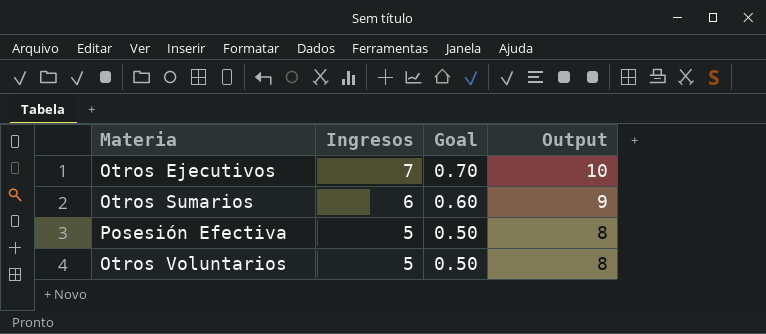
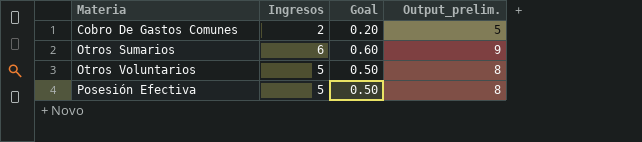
row order: Ingresos descending -> Materia ascending
column name: Output -> Output_prelim.
row Otros Ejecutivos: 7 | 0.70 | 10 -> none
row Cobro De Gastos Comunes: none -> 2 | 0.20 | 5

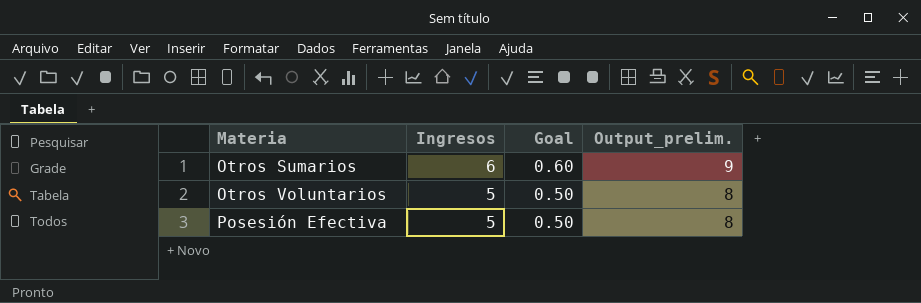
row Cobro De Gastos Comunes: 2 | 0.20 | 5 -> none

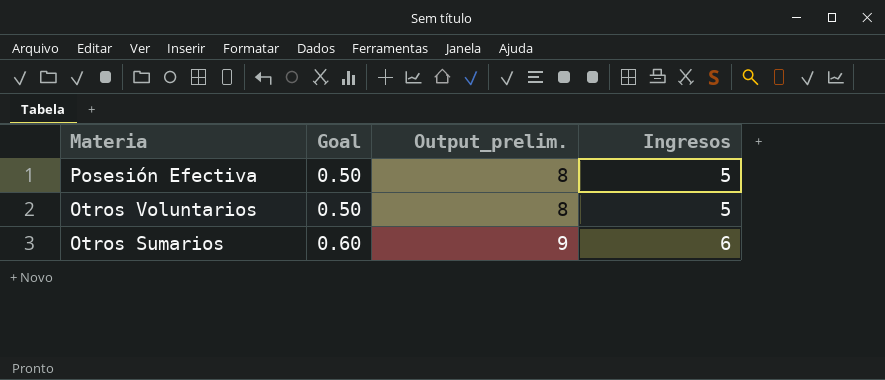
row order: Materia ascending -> Materia descending
column Ingresos | position: 2 -> 4

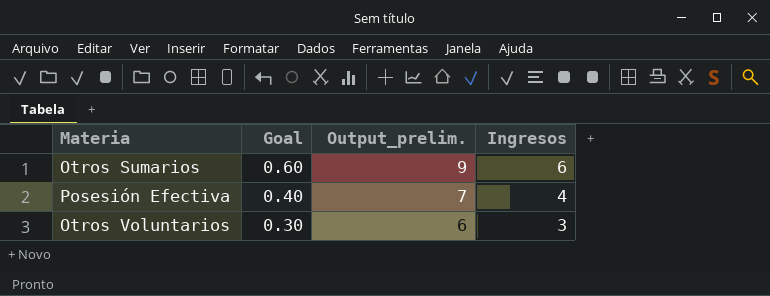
row order: Materia descending -> Goal descending
Posesión Efectiva | Goal: 0.50 -> 0.40
Posesión Efectiva | Output_prelim.: 8 -> 7
Posesión Efectiva | Ingresos: 5 -> 4
Otros Voluntarios | Goal: 0.50 -> 0.30
Otros Voluntarios | Output_prelim.: 8 -> 6
Otros Voluntarios | Ingresos: 5 -> 3

